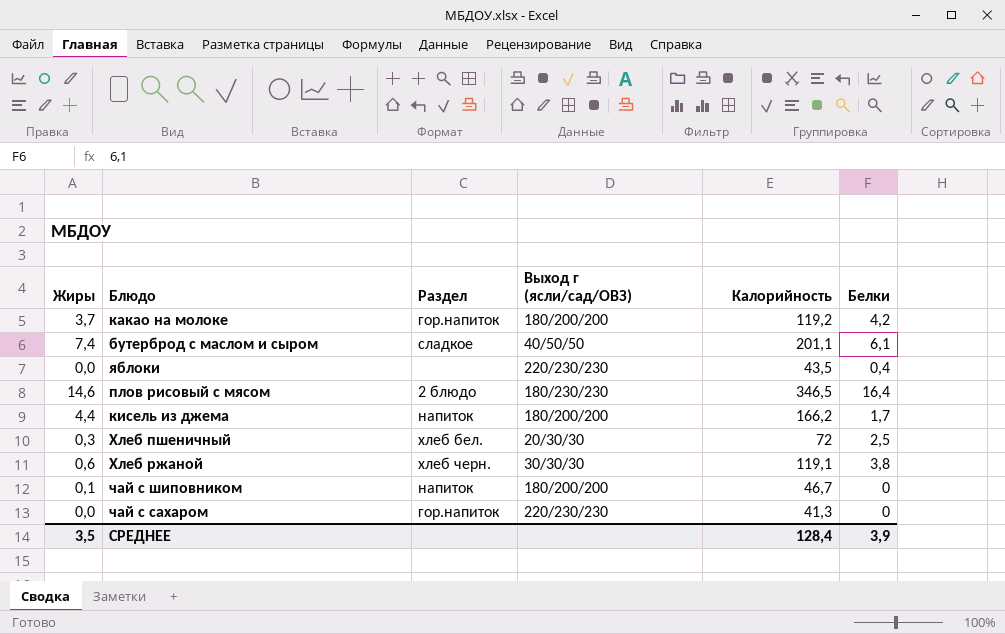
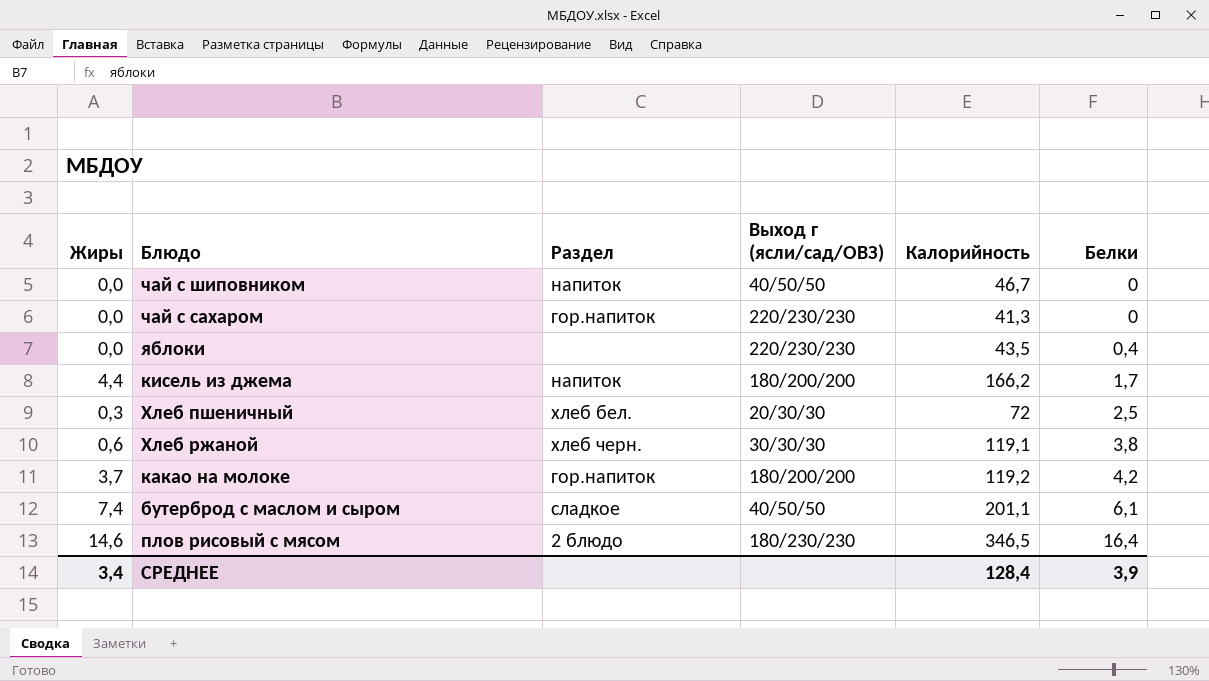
row order: none -> Белки ascending
чай с шиповником | Жиры: 0,1 -> 0,0
чай с шиповником | Выход г (ясли/сад/ОВЗ): 180/200/200 -> 40/50/50
СРЕДНЕЕ | Жиры: 3,5 -> 3,4

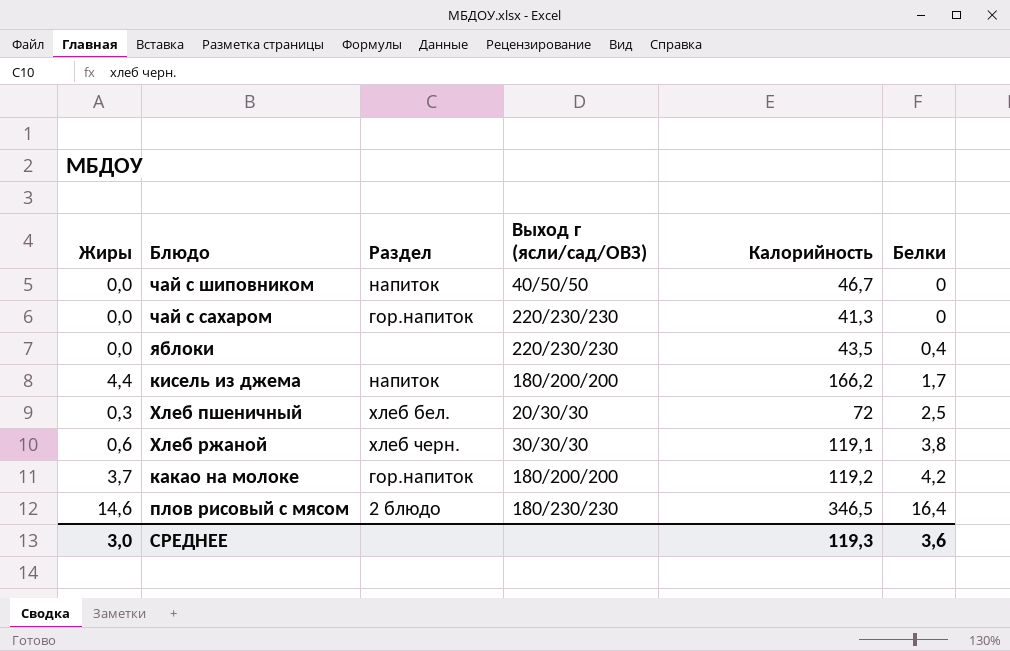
row бутерброд с маслом и сыром: 7,4 | сладкое | 40/50/50 | 201,1 | 6,1 -> none
СРЕДНЕЕ | Жиры: 3,4 -> 3,0
СРЕДНЕЕ | Калорийность: 128,4 -> 119,3
СРЕДНЕЕ | Белки: 3,9 -> 3,6

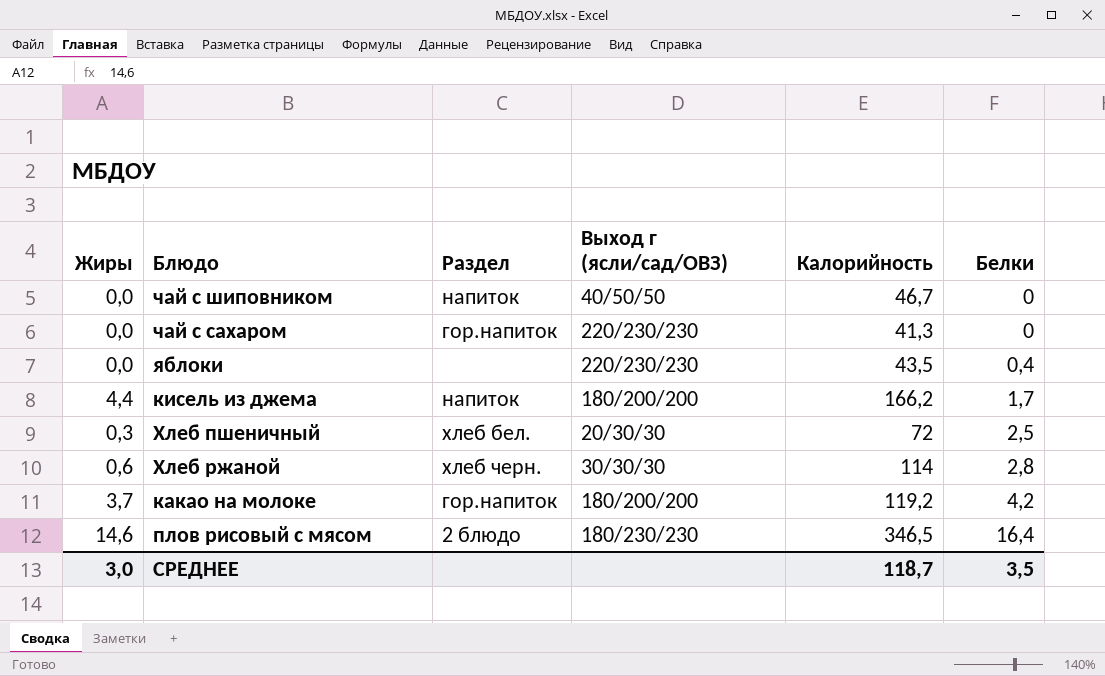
Хлеб ржаной | Калорийность: 119,1 -> 114
Хлеб ржаной | Белки: 3,8 -> 2,8
СРЕДНЕЕ | Калорийность: 119,3 -> 118,7
СРЕДНЕЕ | Белки: 3,6 -> 3,5

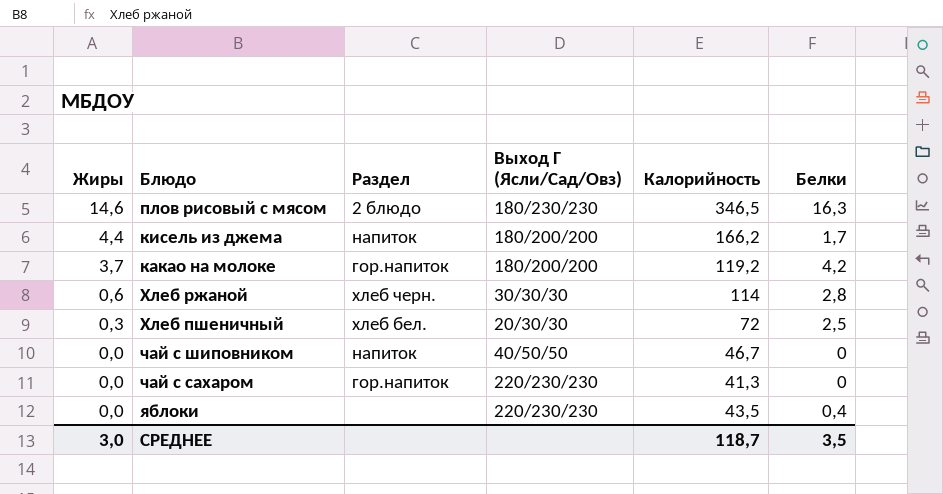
row order: Белки ascending -> Жиры descending
column name: Выход г (ясли/сад/ОВЗ) -> Выход Г (Ясли/Сад/Овз)
плов рисовый с мясом | Белки: 16,4 -> 16,3

